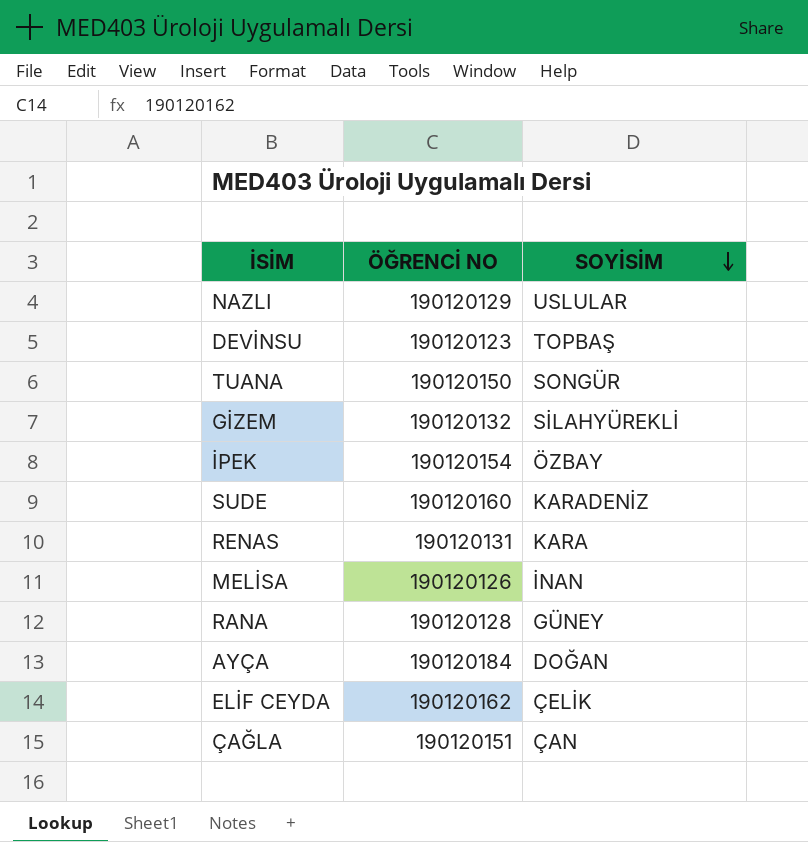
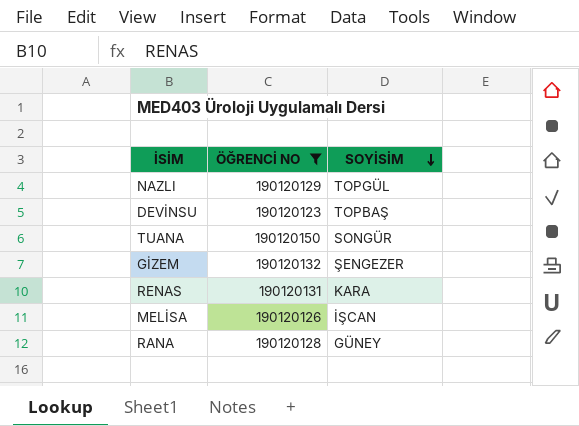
filter: none -> ÖĞRENCİ NO <= 190120150
NAZLI | SOYİSİM: USLULAR -> TOPGÜL
GİZEM | SOYİSİM: SİLAHYÜREKLİ -> ŞENGEZER
MELİSA | SOYİSİM: İNAN -> İŞCAN

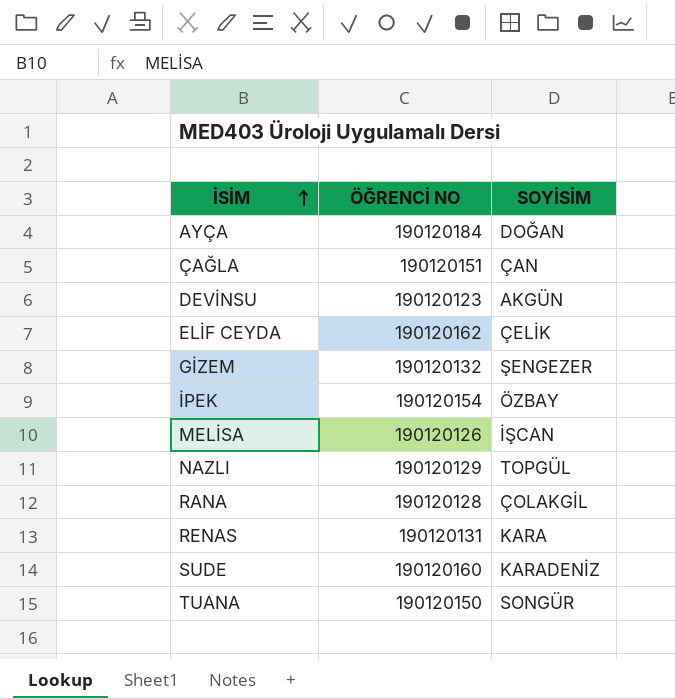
filter: ÖĞRENCİ NO <= 190120150 -> none
row order: SOYİSİM descending -> İSİM ascending
DEVİNSU | SOYİSİM: TOPBAŞ -> AKGÜN
RANA | SOYİSİM: GÜNEY -> ÇOLAKGİL

